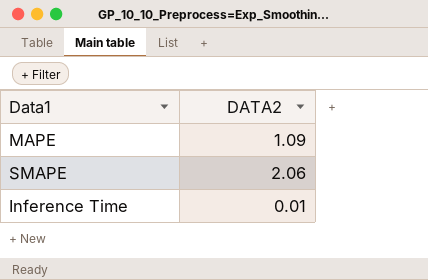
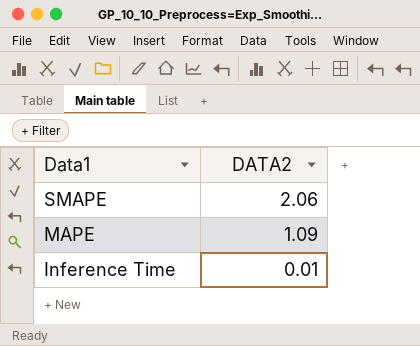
row order: none -> Data1 descending

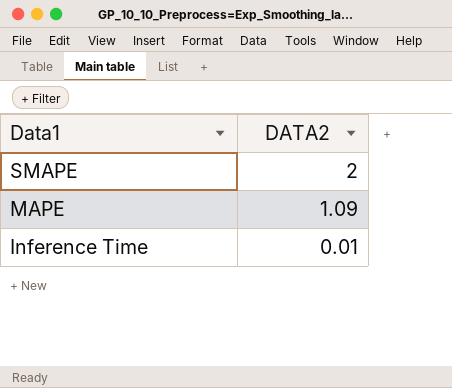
SMAPE | DATA2: 2.06 -> 2

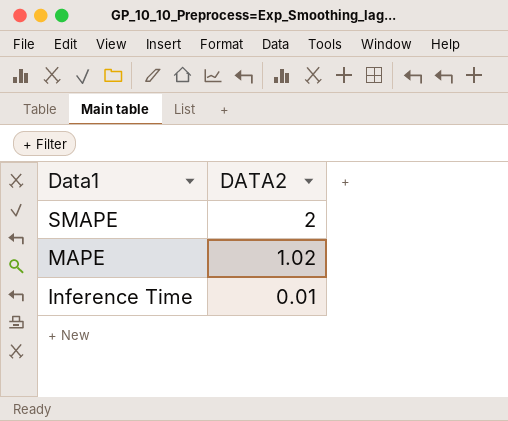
MAPE | DATA2: 1.09 -> 1.02

